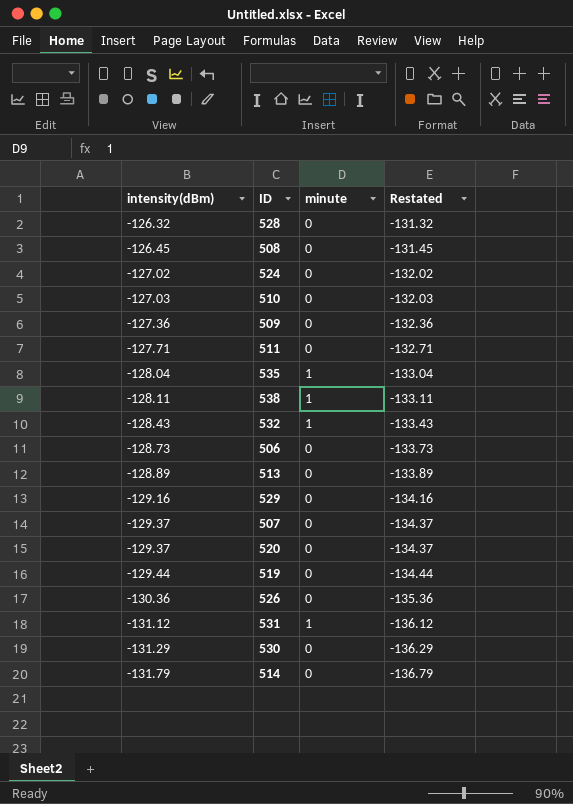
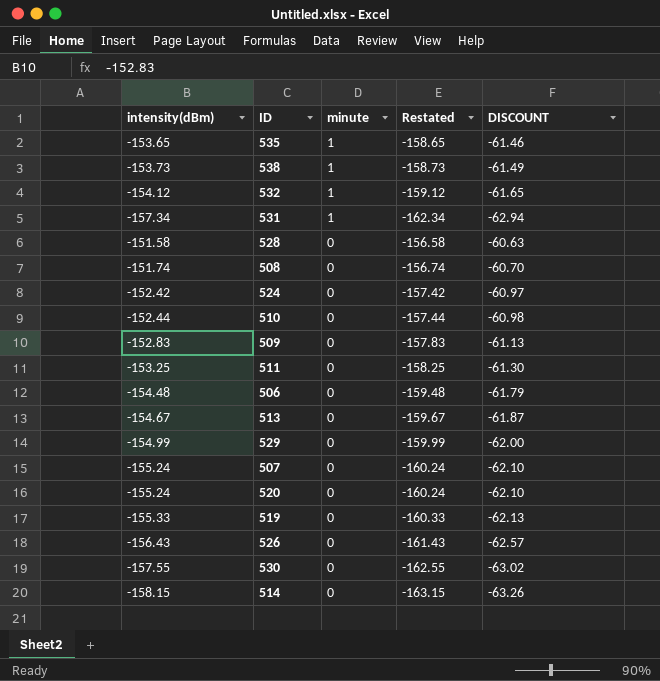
row order: intensity(dBm) descending -> minute descending
column DISCOUNT | formula: none -> [intensity(dBm)] * 0.4
535 | intensity(dBm): -128.04 -> -153.65
535 | Restated: -133.04 -> -158.65
538 | intensity(dBm): -128.11 -> -153.73
538 | Restated: -133.11 -> -158.73
532 | intensity(dBm): -128.43 -> -154.12
532 | Restated: -133.43 -> -159.12
531 | intensity(dBm): -131.12 -> -157.34
531 | Restated: -136.12 -> -162.34
528 | intensity(dBm): -126.32 -> -151.58
528 | Restated: -131.32 -> -156.58
508 | intensity(dBm): -126.45 -> -151.74
508 | Restated: -131.45 -> -156.74
524 | intensity(dBm): -127.02 -> -152.42
524 | Restated: -132.02 -> -157.42
510 | intensity(dBm): -127.03 -> -152.44
510 | Restated: -132.03 -> -157.44
509 | intensity(dBm): -127.36 -> -152.83
509 | Restated: -132.36 -> -157.83
511 | intensity(dBm): -127.71 -> -153.25
511 | Restated: -132.71 -> -158.25
506 | intensity(dBm): -128.73 -> -154.48
506 | Restated: -133.73 -> -159.48
513 | intensity(dBm): -128.89 -> -154.67
513 | Restated: -133.89 -> -159.67
529 | intensity(dBm): -129.16 -> -154.99
529 | Restated: -134.16 -> -159.99
507 | intensity(dBm): -129.37 -> -155.24
507 | Restated: -134.37 -> -160.24
520 | intensity(dBm): -129.37 -> -155.24
520 | Restated: -134.37 -> -160.24
519 | intensity(dBm): -129.44 -> -155.33
519 | Restated: -134.44 -> -160.33
526 | intensity(dBm): -130.36 -> -156.43
526 | Restated: -135.36 -> -161.43
530 | intensity(dBm): -131.29 -> -157.55
530 | Restated: -136.29 -> -162.55
514 | intensity(dBm): -131.79 -> -158.15
514 | Restated: -136.79 -> -163.15

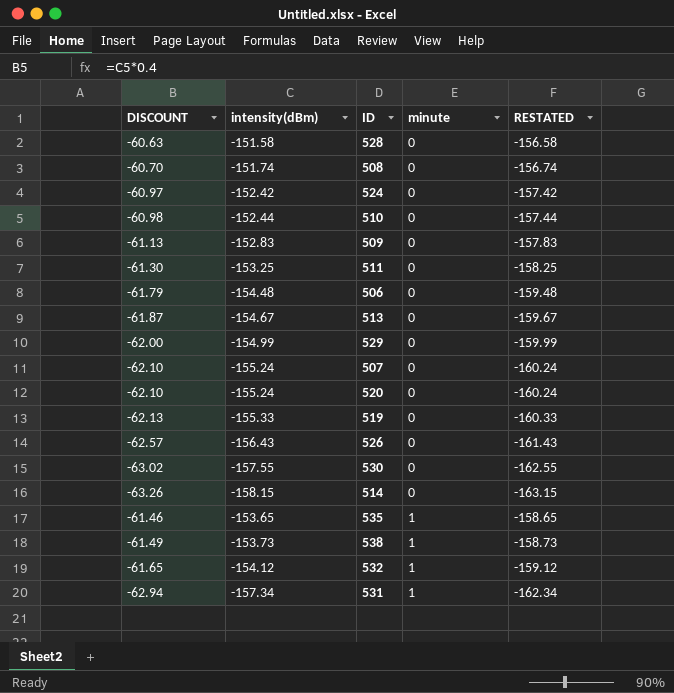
row order: minute descending -> minute ascending
column DISCOUNT | position: 5 -> 1
column name: Restated -> RESTATED

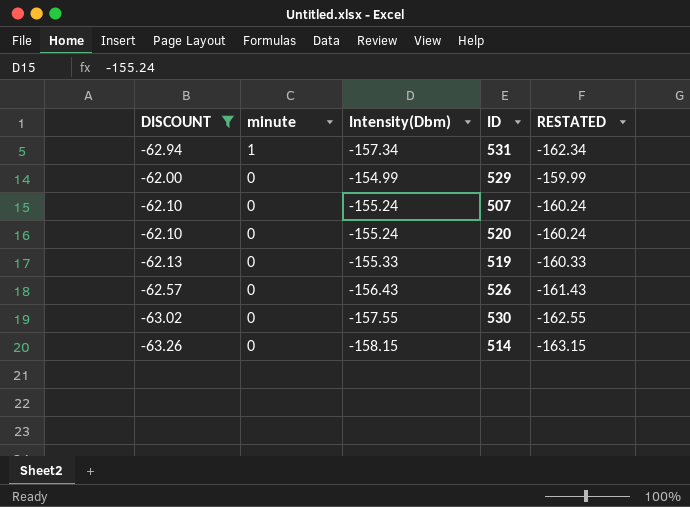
filter: none -> DISCOUNT <= -62.00
row order: minute ascending -> minute descending
column minute | position: 4 -> 2
column name: intensity(dBm) -> Intensity(Dbm)

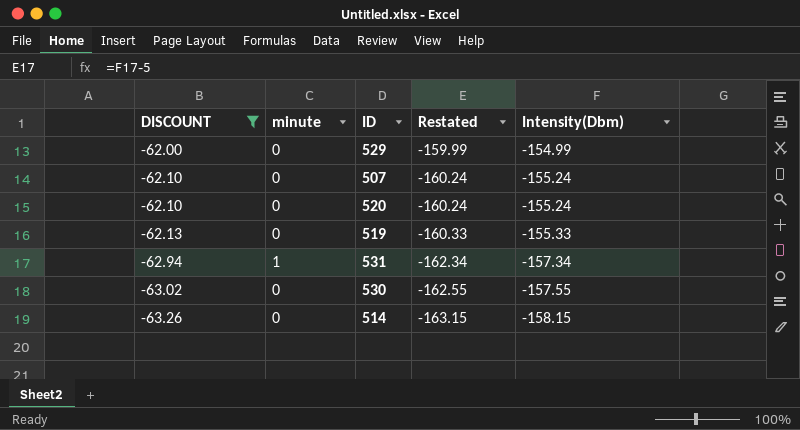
row order: minute descending -> DISCOUNT descending
column name: RESTATED -> Restated
column Intensity(Dbm) | position: 3 -> 5
row 526: -62.57 | 0 | -156.43 | -161.43 -> none

